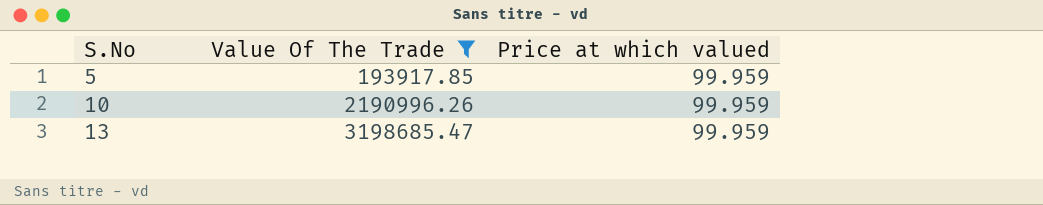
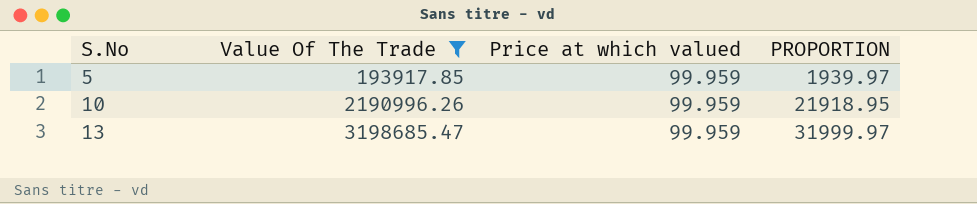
column PROPORTION | formula: none -> [Value Of The Trade] / [Price at which valued]

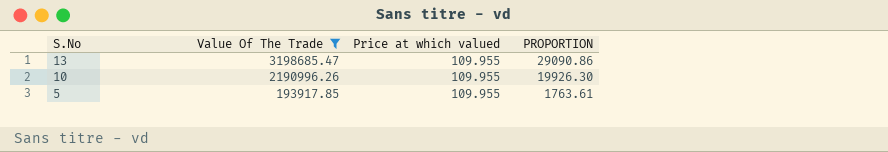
row order: S.No ascending -> S.No descending
13 | Price at which valued: 99.959 -> 109.955
13 | PROPORTION: 31999.97 -> 29090.86
10 | Price at which valued: 99.959 -> 109.955
10 | PROPORTION: 21918.95 -> 19926.30
5 | Price at which valued: 99.959 -> 109.955
5 | PROPORTION: 1939.97 -> 1763.61

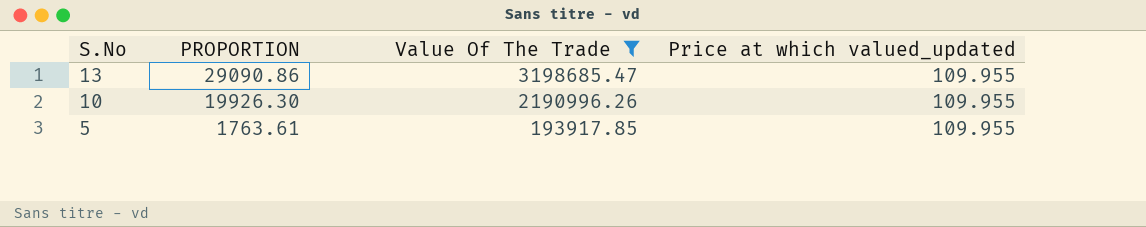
column PROPORTION | position: 4 -> 2
column name: Price at which valued -> Price at which valued_updated

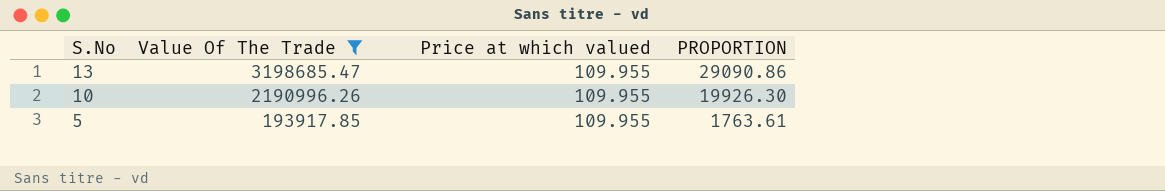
column name: Price at which valued_updated -> Price at which valued
column PROPORTION | position: 2 -> 4

